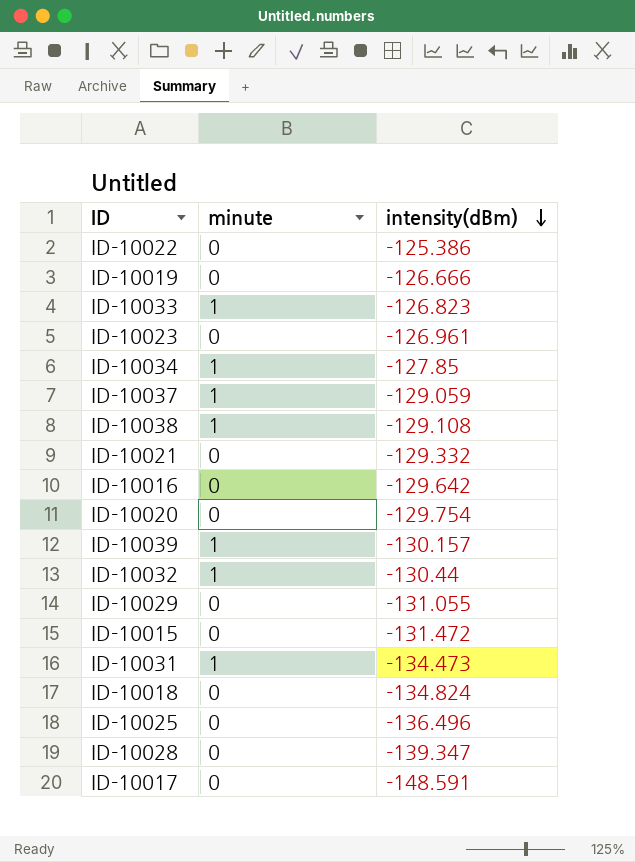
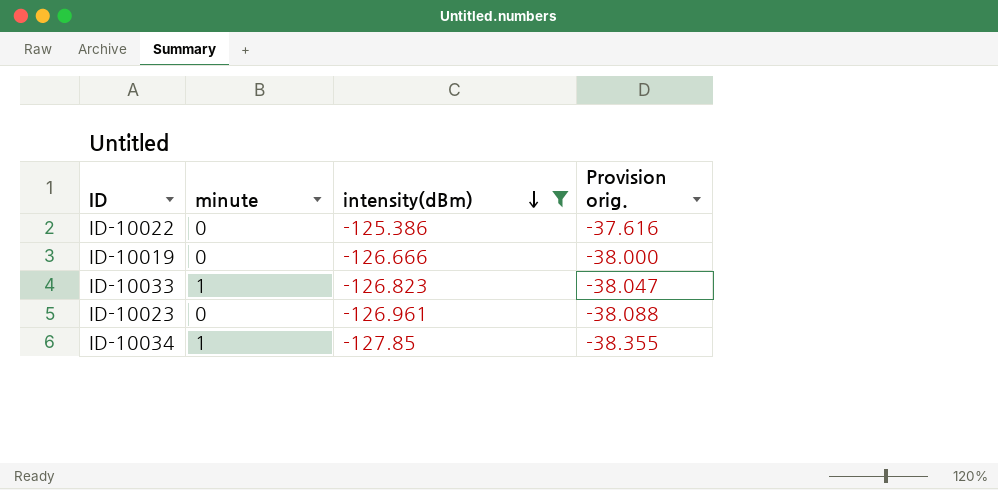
filter: none -> intensity(dBm) >= -127.85
column Provision orig. | formula: none -> [intensity(dBm)] * 0.3

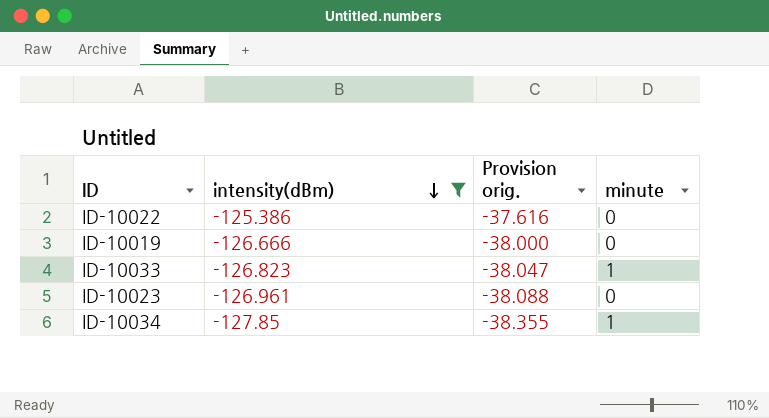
column minute | position: 2 -> 4

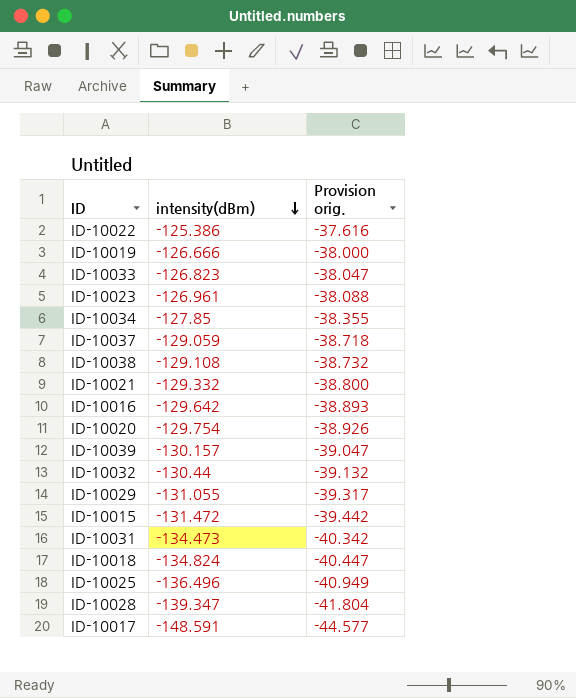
filter: intensity(dBm) >= -127.85 -> none
column minute | position: 4 -> none

